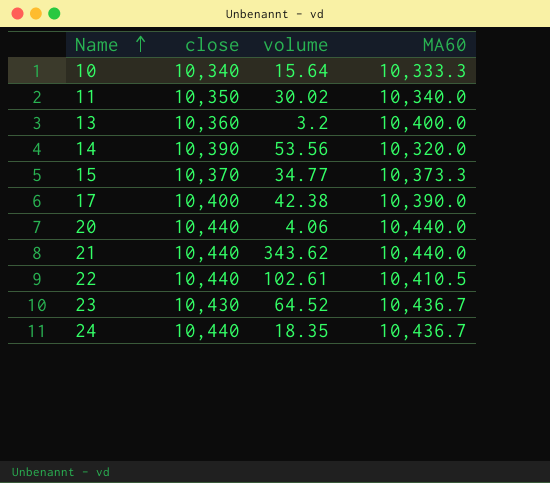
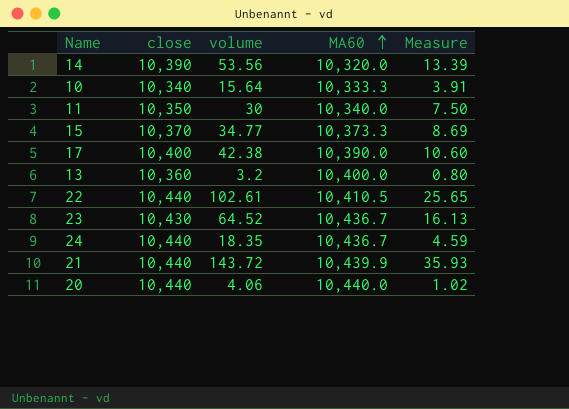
row order: Name ascending -> MA60 ascending
column Measure | formula: none -> [volume] * 0.25
11 | volume: 30.02 -> 30
21 | volume: 343.62 -> 143.72
21 | MA60: 10,440.0 -> 10,439.9

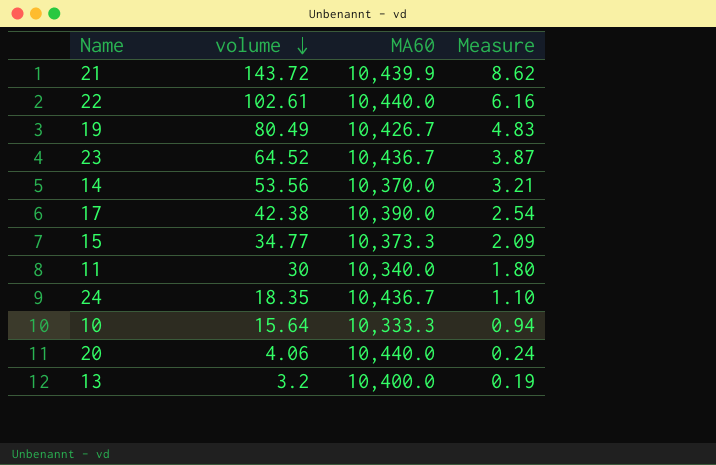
row order: MA60 ascending -> volume descending
column close | position: 2 -> none
column Measure | formula: [volume] * 0.25 -> [volume] * 0.06
22 | MA60: 10,410.5 -> 10,440.0
row 19: none -> 80.49 | 10,426.7 | 4.83
14 | MA60: 10,320.0 -> 10,370.0

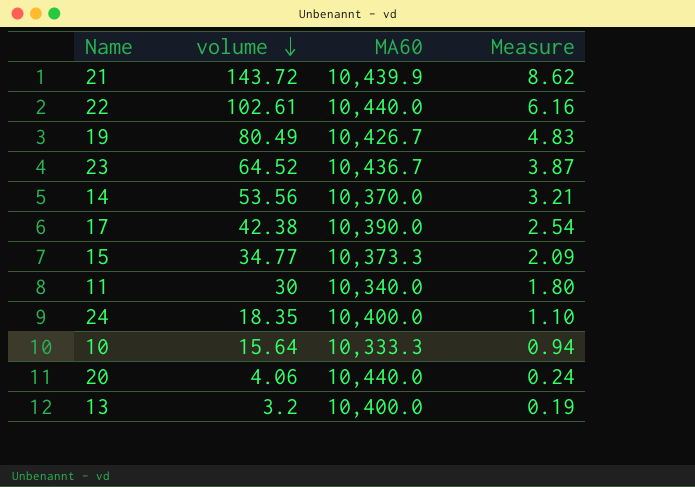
24 | MA60: 10,436.7 -> 10,400.0

